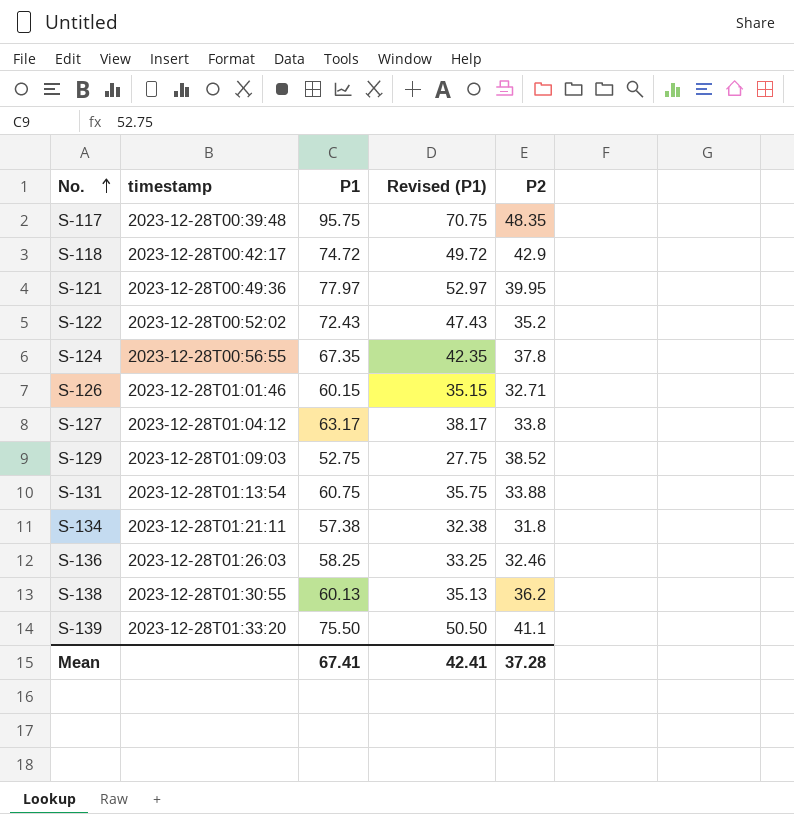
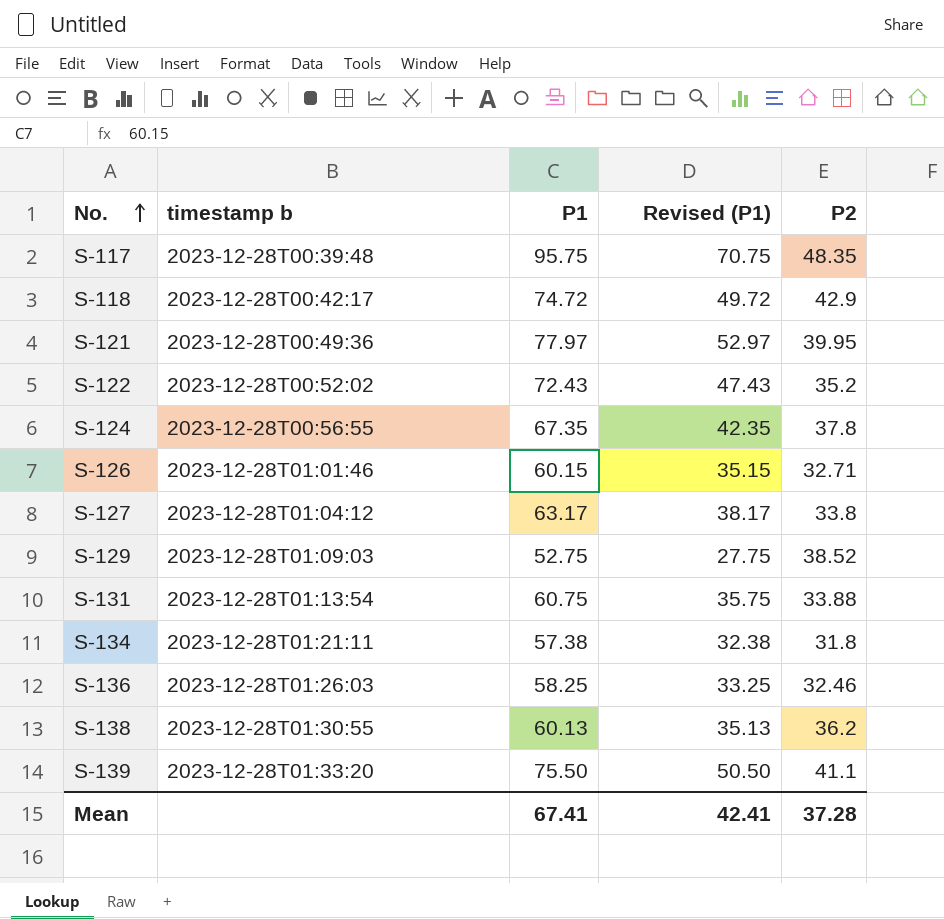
column name: timestamp -> timestamp b

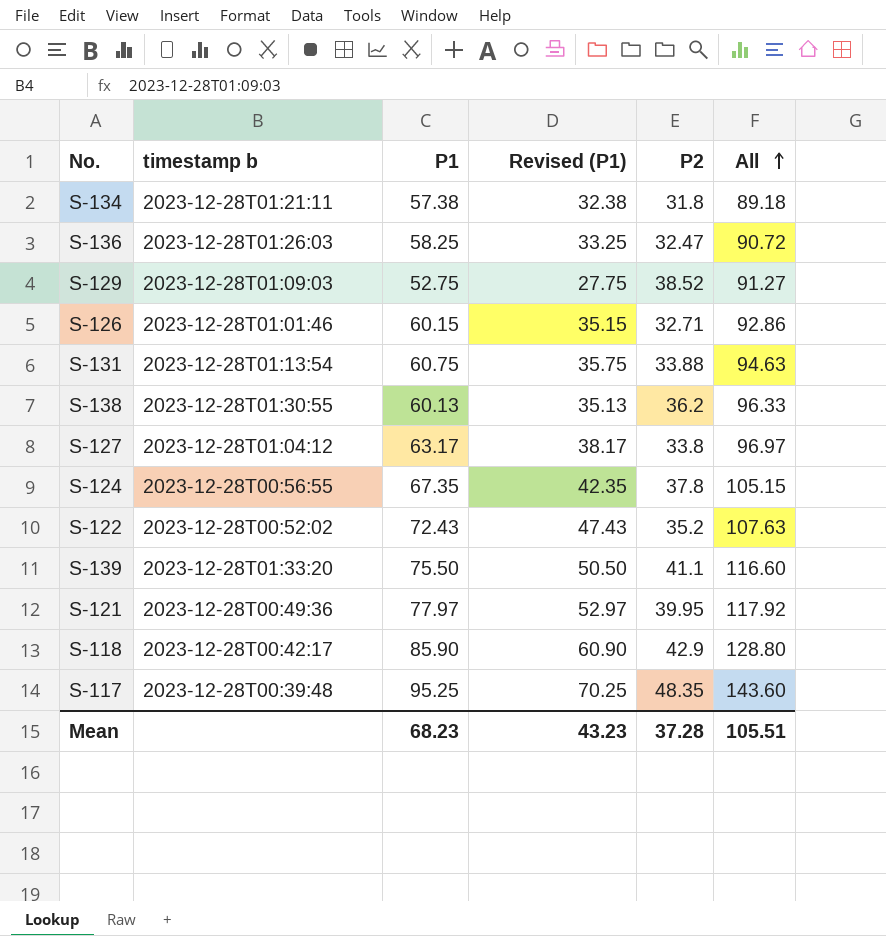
row order: No. ascending -> All ascending
column All | formula: none -> [P1] + [P2]
S-136 | P2: 32.46 -> 32.47
S-118 | P1: 74.72 -> 85.90
S-118 | Revised (P1): 49.72 -> 60.90
S-117 | P1: 95.75 -> 95.25
S-117 | Revised (P1): 70.75 -> 70.25
Mean | P1: 67.41 -> 68.23
Mean | Revised (P1): 42.41 -> 43.23

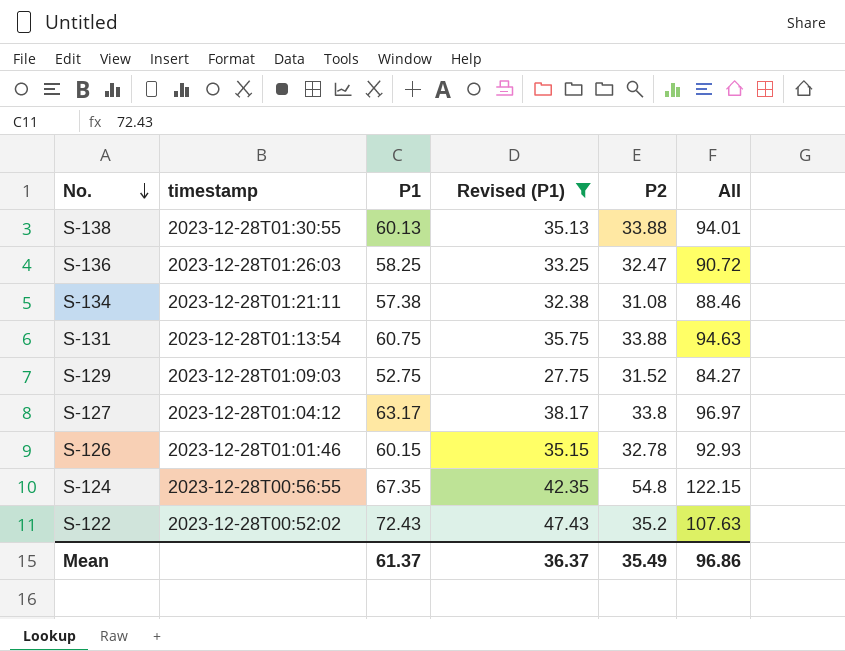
filter: none -> Revised (P1) <= 47.43
row order: All ascending -> No. descending
column name: timestamp b -> timestamp
S-138 | P2: 36.2 -> 33.88
S-138 | All: 96.33 -> 94.01
S-134 | P2: 31.8 -> 31.08
S-134 | All: 89.18 -> 88.46
S-129 | P2: 38.52 -> 31.52
S-129 | All: 91.27 -> 84.27
S-126 | P2: 32.71 -> 32.78
S-126 | All: 92.86 -> 92.93
S-124 | P2: 37.8 -> 54.8
S-124 | All: 105.15 -> 122.15
Mean | P1: 68.23 -> 61.37
Mean | Revised (P1): 43.23 -> 36.37
Mean | P2: 37.28 -> 35.49
Mean | All: 105.51 -> 96.86

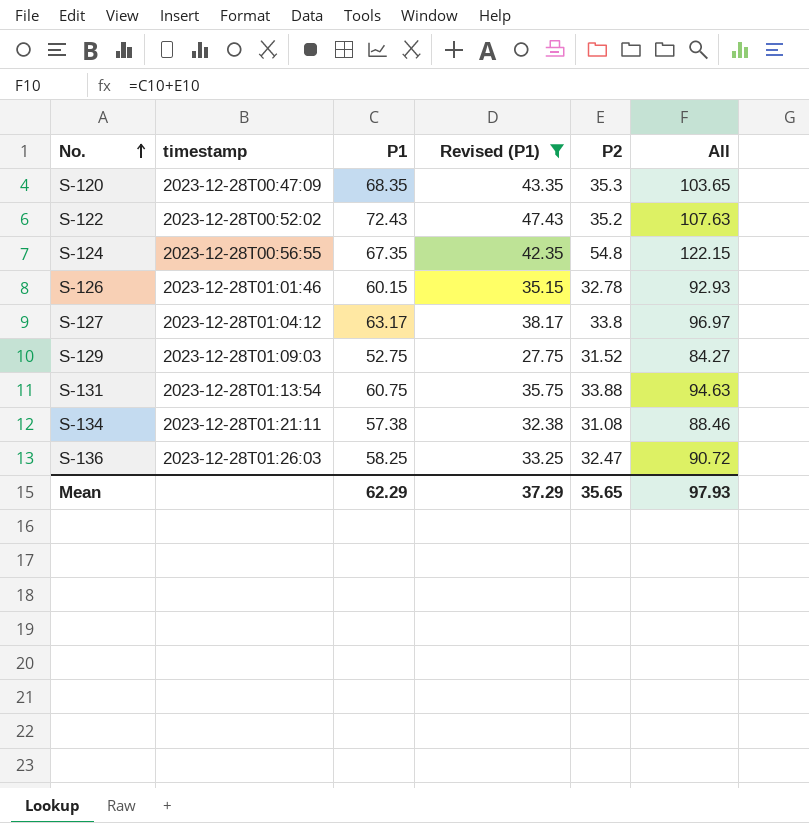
row order: No. descending -> No. ascending
row S-138: 2023-12-28T01:30:55 | 60.13 | 35.13 | 33.88 | 94.01 -> none
row S-120: none -> 2023-12-28T00:47:09 | 68.35 | 43.35 | 35.3 | 103.65
Mean | P1: 61.37 -> 62.29
Mean | Revised (P1): 36.37 -> 37.29
Mean | P2: 35.49 -> 35.65
Mean | All: 96.86 -> 97.93

